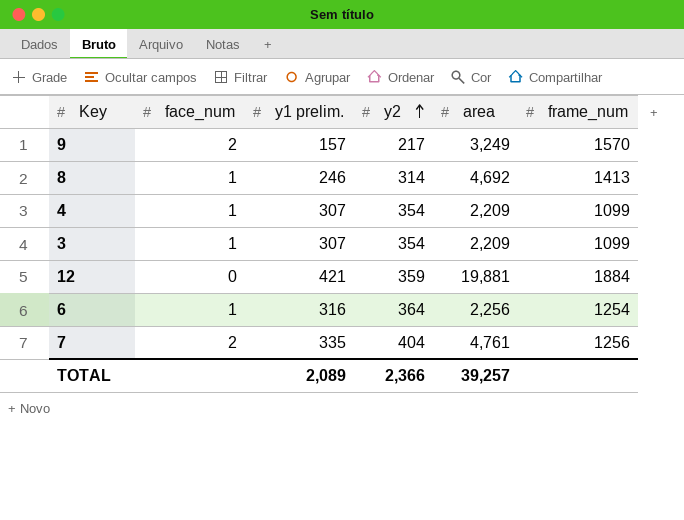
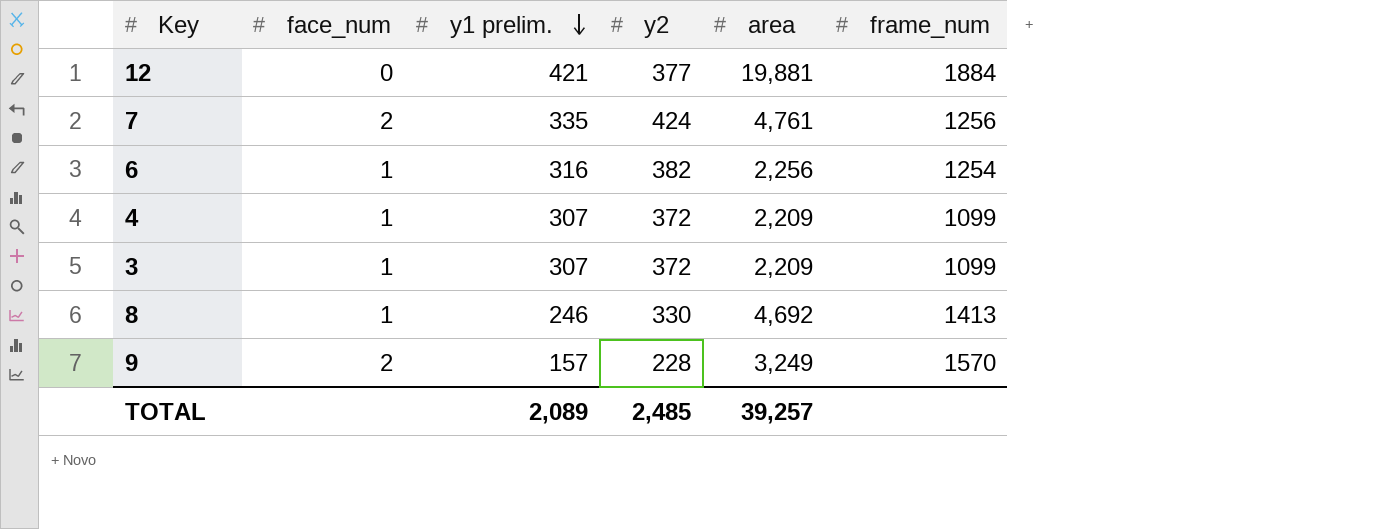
row order: y2 ascending -> y1 prelim. descending
12 | y2: 359 -> 377
7 | y2: 404 -> 424
6 | y2: 364 -> 382
4 | y2: 354 -> 372
3 | y2: 354 -> 372
8 | y2: 314 -> 330
9 | y2: 217 -> 228
TOTAL | y2: 2,366 -> 2,485

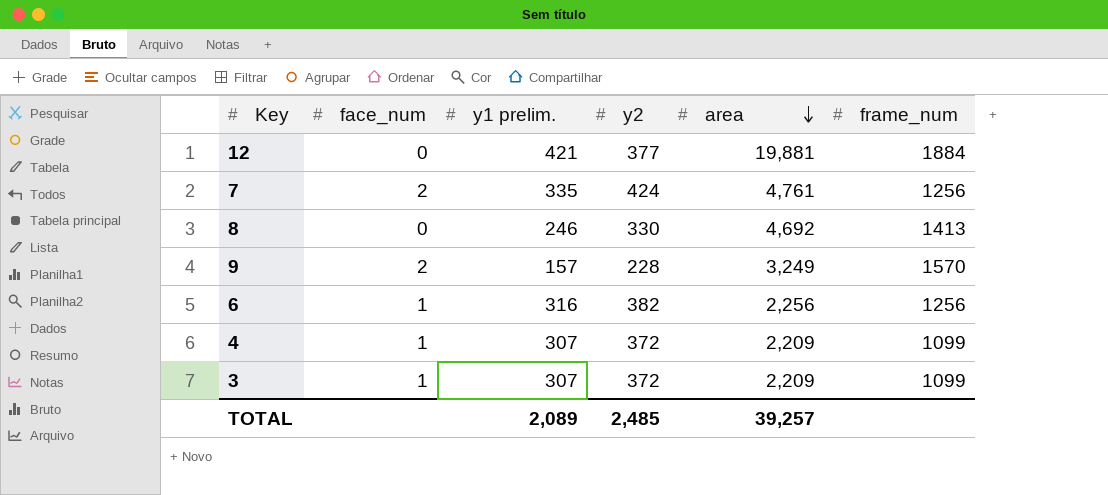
row order: y1 prelim. descending -> area descending
8 | face_num: 1 -> 0
6 | frame_num: 1254 -> 1256

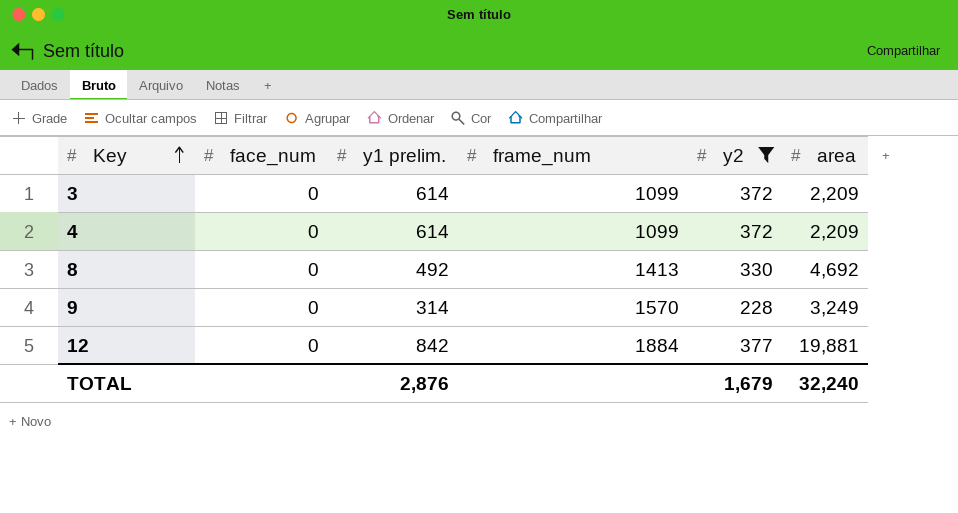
filter: none -> y2 <= 377
row order: area descending -> Key ascending
column frame_num | position: 6 -> 4
3 | face_num: 1 -> 0
3 | y1 prelim.: 307 -> 614
4 | face_num: 1 -> 0
4 | y1 prelim.: 307 -> 614
8 | y1 prelim.: 246 -> 492
9 | face_num: 2 -> 0
9 | y1 prelim.: 157 -> 314
12 | y1 prelim.: 421 -> 842
TOTAL | y1 prelim.: 2,089 -> 2,876
TOTAL | y2: 2,485 -> 1,679
TOTAL | area: 39,257 -> 32,240

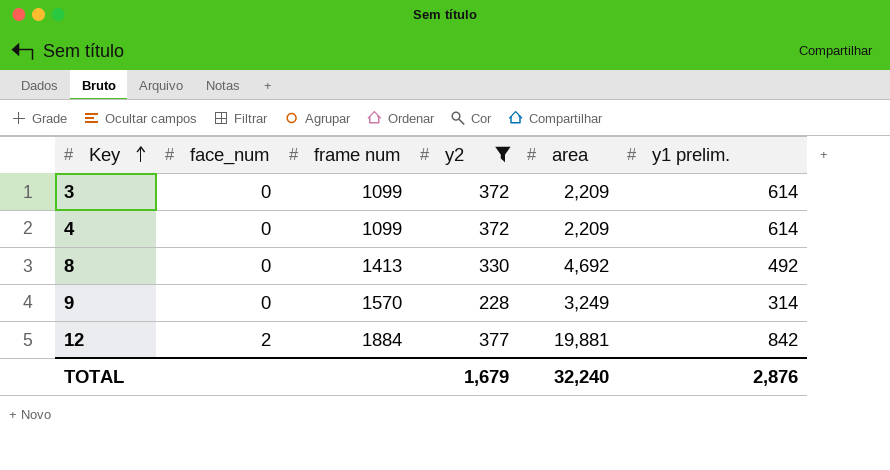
column name: frame_num -> frame num
column y1 prelim. | position: 3 -> 6
12 | face_num: 0 -> 2

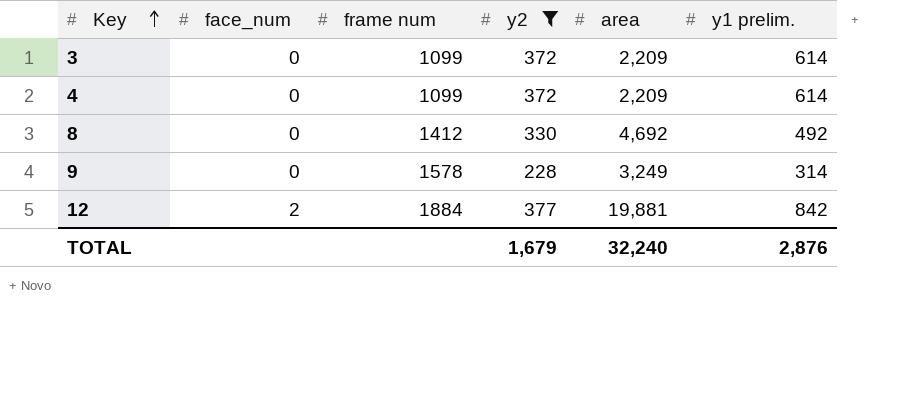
8 | frame num: 1413 -> 1412
9 | frame num: 1570 -> 1578

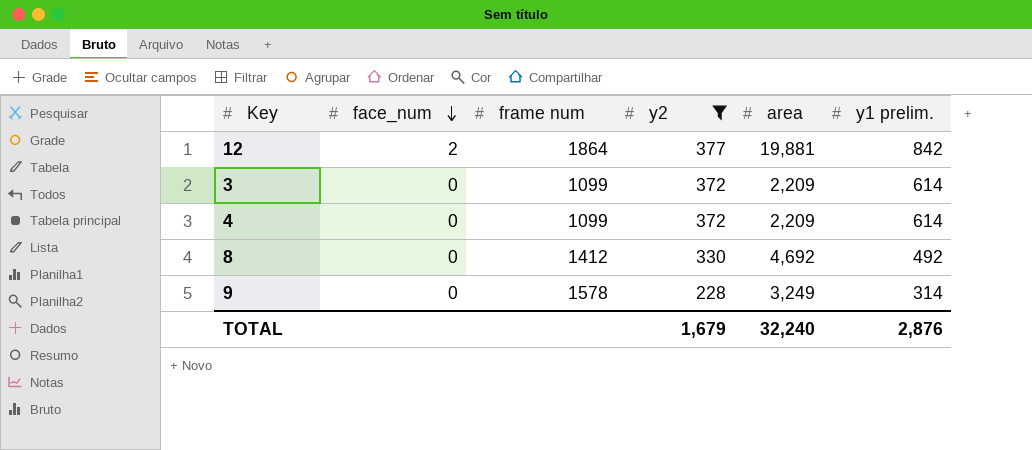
row order: Key ascending -> face_num descending
12 | frame num: 1884 -> 1864

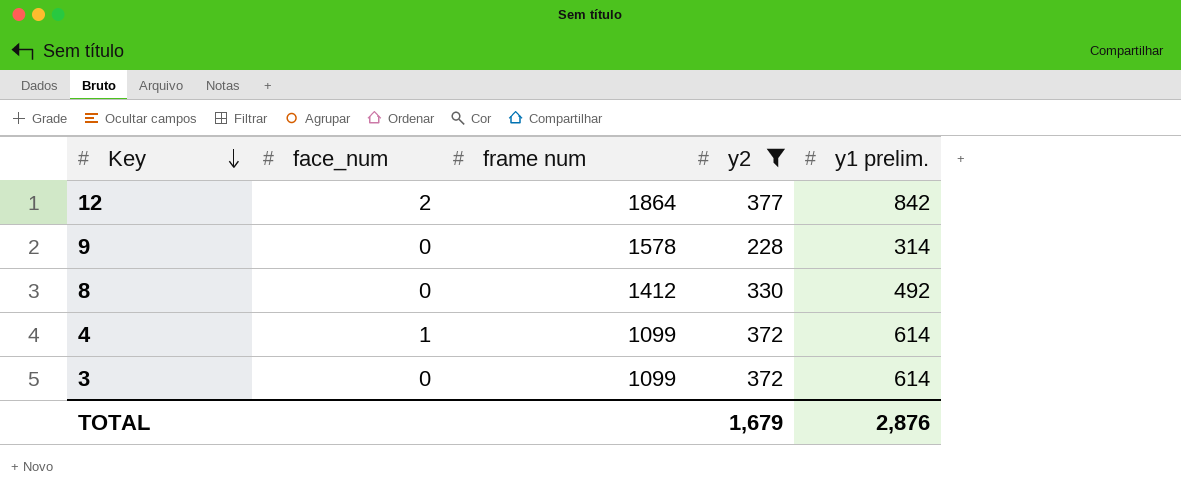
row order: face_num descending -> Key descending
column area | position: 5 -> none
4 | face_num: 0 -> 1

